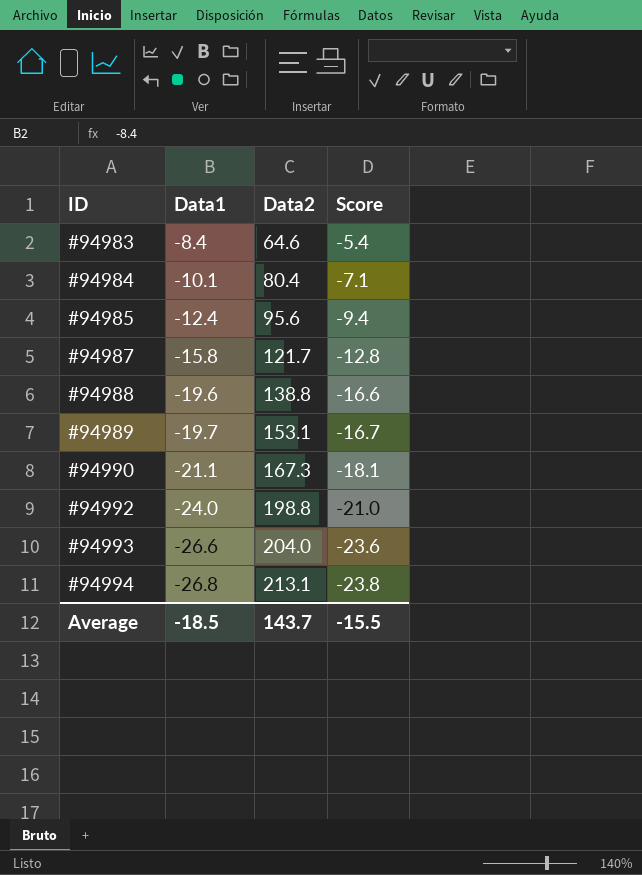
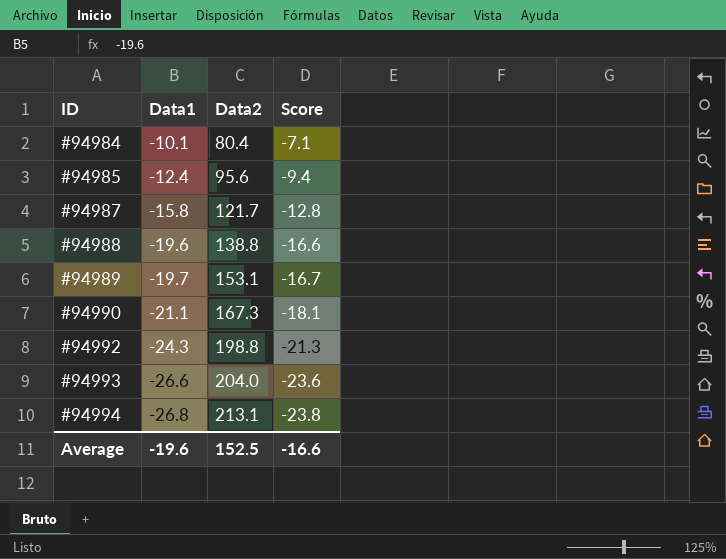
row #94983: -8.4 | 64.6 | -5.4 -> none
#94992 | Data1: -24.0 -> -24.3
#94992 | Score: -21.0 -> -21.3
Average | Data1: -18.5 -> -19.6
Average | Data2: 143.7 -> 152.5
Average | Score: -15.5 -> -16.6

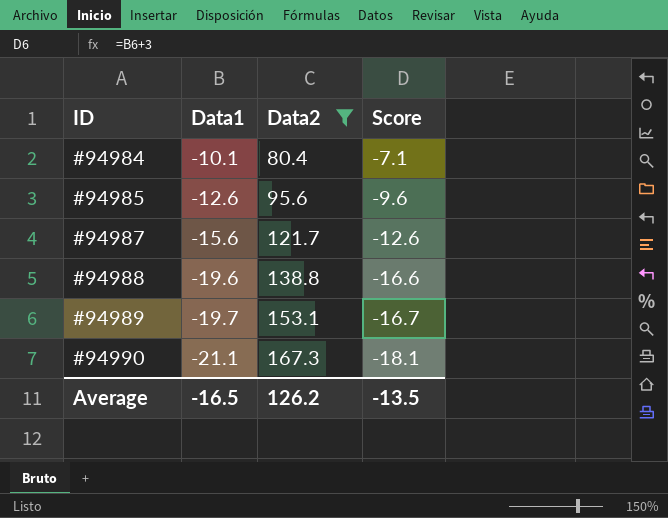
filter: none -> Data2 <= 167.3
#94985 | Data1: -12.4 -> -12.6
#94985 | Score: -9.4 -> -9.6
#94987 | Data1: -15.8 -> -15.6
#94987 | Score: -12.8 -> -12.6
Average | Data1: -19.6 -> -16.5
Average | Data2: 152.5 -> 126.2
Average | Score: -16.6 -> -13.5

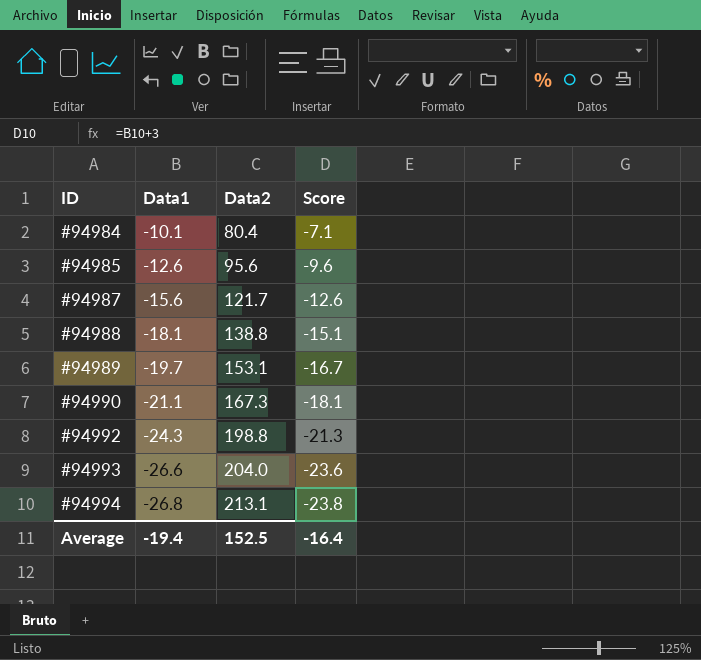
filter: Data2 <= 167.3 -> none
#94988 | Data1: -19.6 -> -18.1
#94988 | Score: -16.6 -> -15.1
Average | Data1: -16.5 -> -19.4
Average | Data2: 126.2 -> 152.5
Average | Score: -13.5 -> -16.4

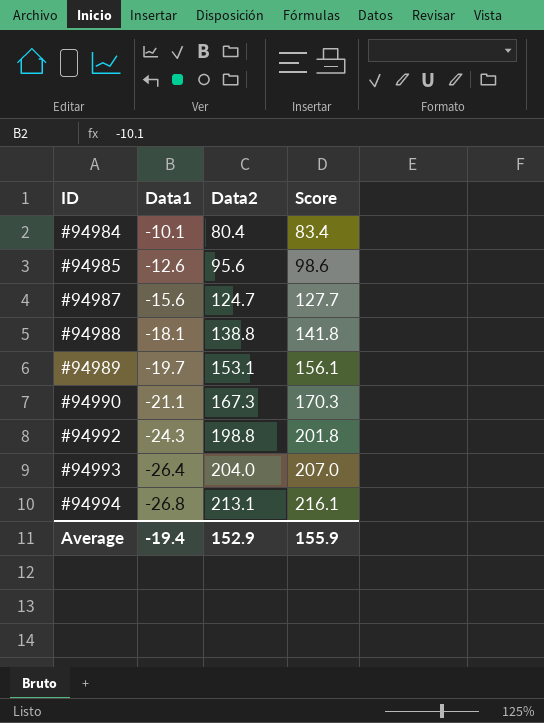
column Score | formula: [Data1] + 3 -> [Data2] + 3
#94987 | Data2: 121.7 -> 124.7
#94993 | Data1: -26.6 -> -26.4
Average | Data2: 152.5 -> 152.9
Average | Score: -16.4 -> 155.9

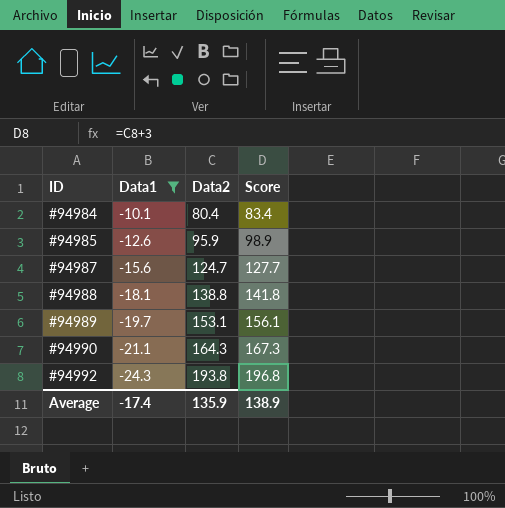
filter: none -> Data1 >= -24.3
#94985 | Data2: 95.6 -> 95.9
#94985 | Score: 98.6 -> 98.9
#94990 | Data2: 167.3 -> 164.3
#94990 | Score: 170.3 -> 167.3
#94992 | Data2: 198.8 -> 193.8
#94992 | Score: 201.8 -> 196.8
Average | Data1: -19.4 -> -17.4
Average | Data2: 152.9 -> 135.9
Average | Score: 155.9 -> 138.9

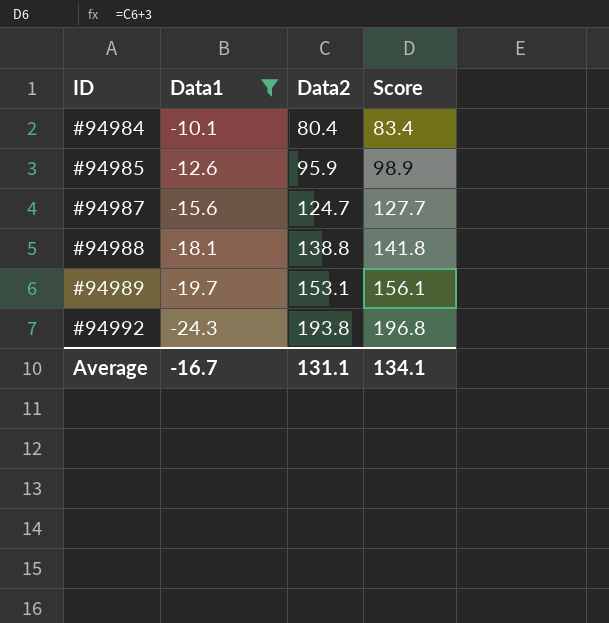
row #94990: -21.1 | 164.3 | 167.3 -> none
Average | Data1: -17.4 -> -16.7
Average | Data2: 135.9 -> 131.1
Average | Score: 138.9 -> 134.1

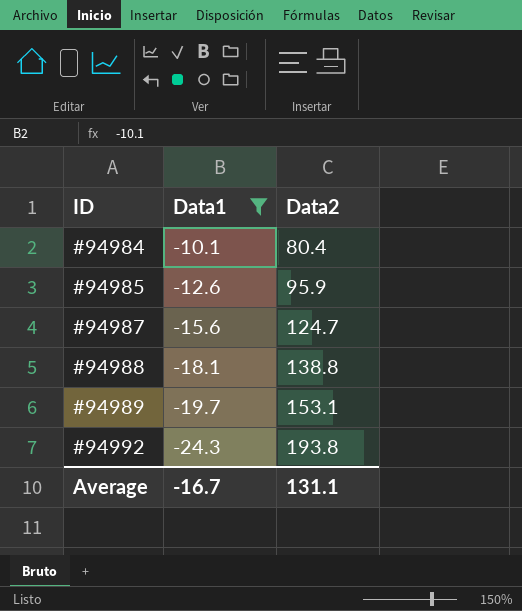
column Score | formula: [Data2] + 3 -> none

